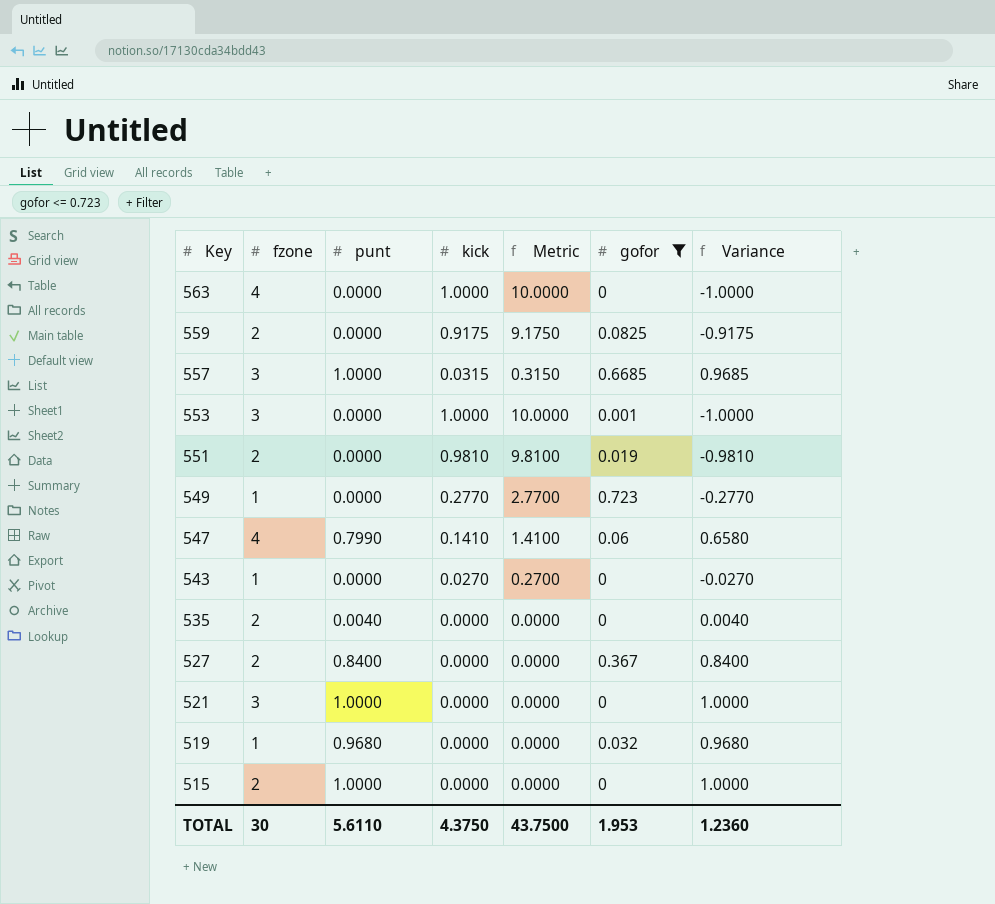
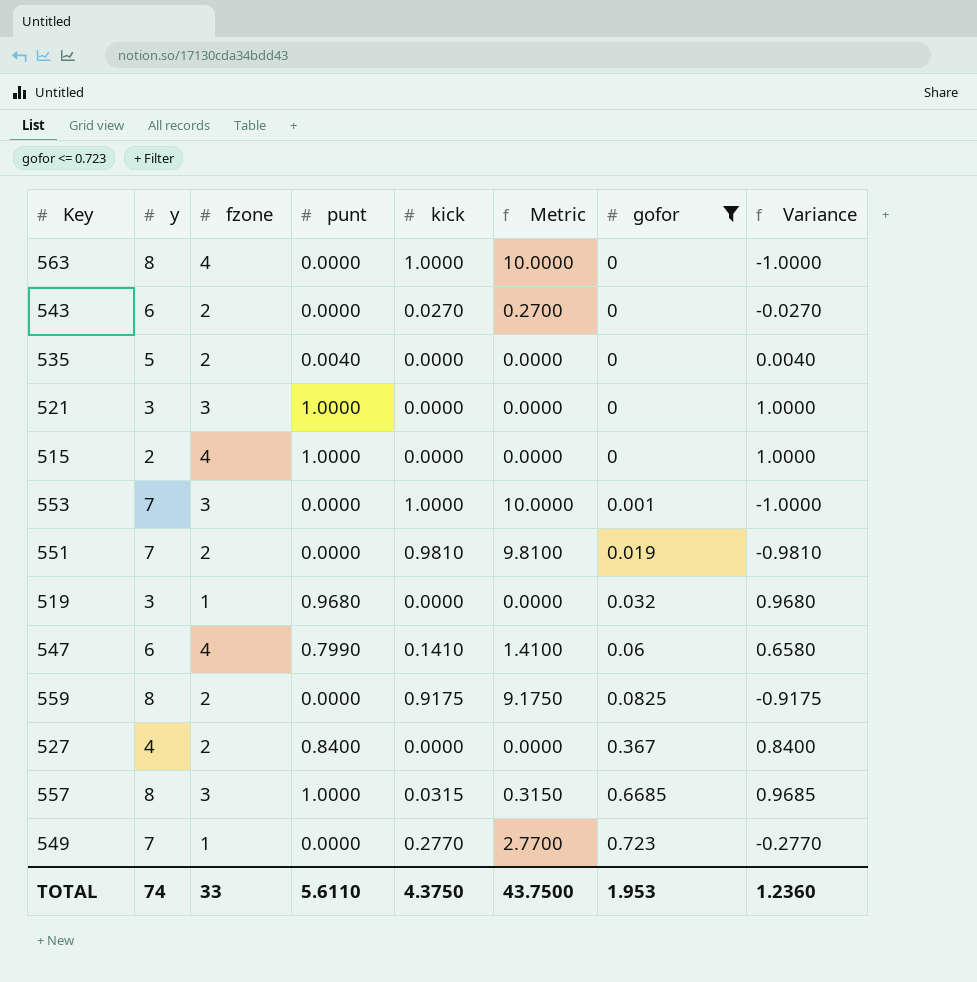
row order: Key descending -> gofor ascending
column y | position: none -> 2
543 | fzone: 1 -> 2
515 | fzone: 2 -> 4
TOTAL | fzone: 30 -> 33

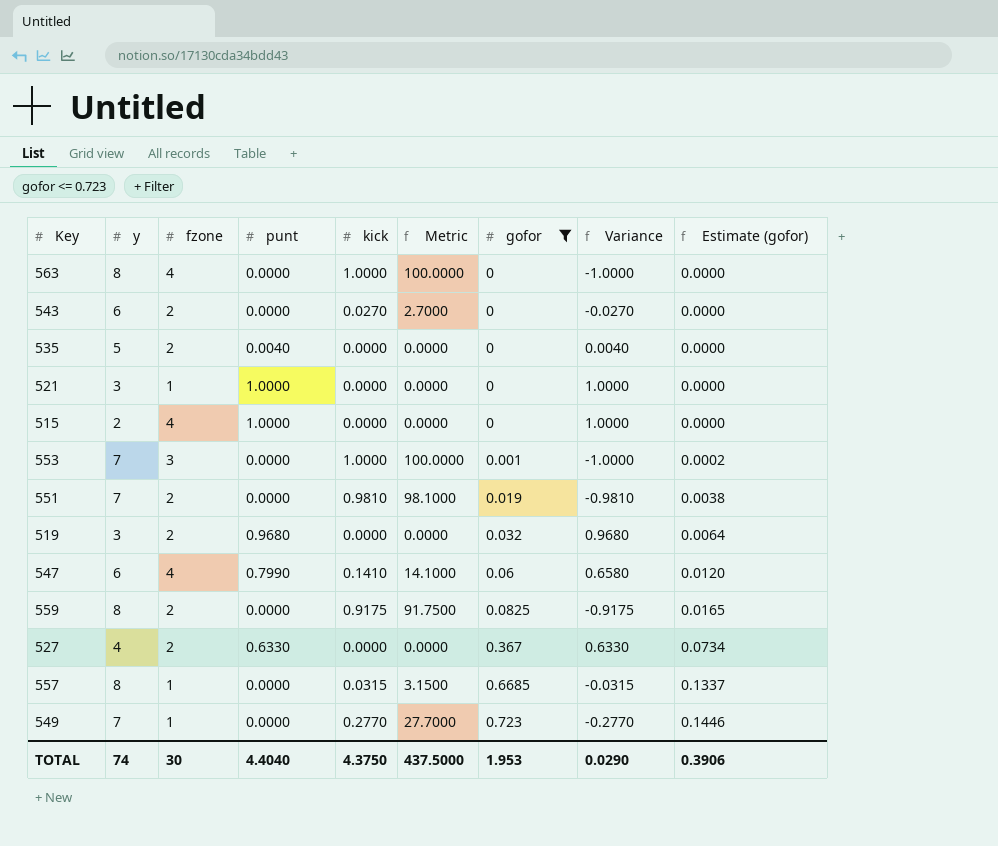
column Metric | formula: [kick] * 10 -> [kick] * 100
column Estimate (gofor) | formula: none -> [gofor] * 0.2
521 | fzone: 3 -> 1
519 | fzone: 1 -> 2
527 | punt: 0.8400 -> 0.6330
527 | Variance: 0.8400 -> 0.6330
557 | fzone: 3 -> 1
557 | punt: 1.0000 -> 0.0000
557 | Variance: 0.9685 -> -0.0315
TOTAL | fzone: 33 -> 30
TOTAL | punt: 5.6110 -> 4.4040
TOTAL | Metric: 43.7500 -> 437.5000
TOTAL | Variance: 1.2360 -> 0.0290

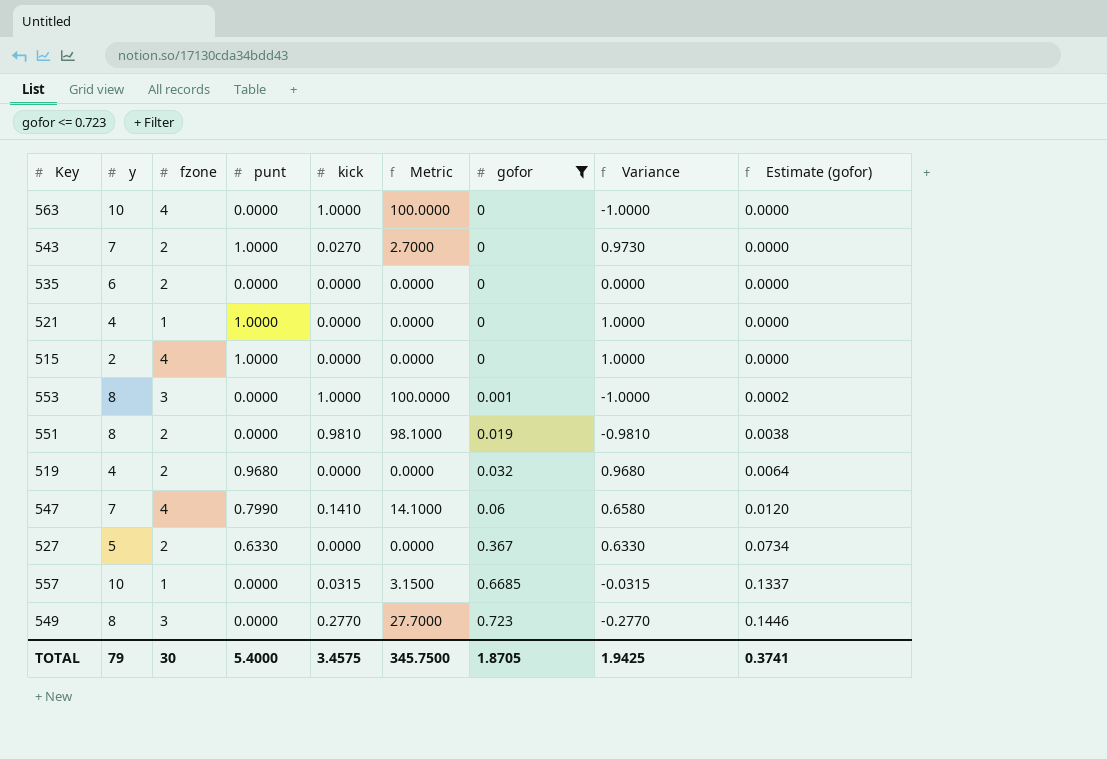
row 559: 8 | 2 | 0.0000 | 0.9175 | 91.7500 | 0.0825 | -0.9175 | 0.0165 -> none
563 | y: 8 -> 10
543 | y: 6 -> 7
543 | punt: 0.0000 -> 1.0000
543 | Variance: -0.0270 -> 0.9730
535 | y: 5 -> 6
535 | punt: 0.0040 -> 0.0000
535 | Variance: 0.0040 -> 0.0000
521 | y: 3 -> 4
553 | y: 7 -> 8
551 | y: 7 -> 8
519 | y: 3 -> 4
547 | y: 6 -> 7
527 | y: 4 -> 5
557 | y: 8 -> 10
549 | y: 7 -> 8
549 | fzone: 1 -> 3
TOTAL | y: 74 -> 79
TOTAL | punt: 4.4040 -> 5.4000
TOTAL | kick: 4.3750 -> 3.4575
TOTAL | Metric: 437.5000 -> 345.7500
TOTAL | gofor: 1.953 -> 1.8705
TOTAL | Variance: 0.0290 -> 1.9425
TOTAL | Estimate (gofor): 0.3906 -> 0.3741

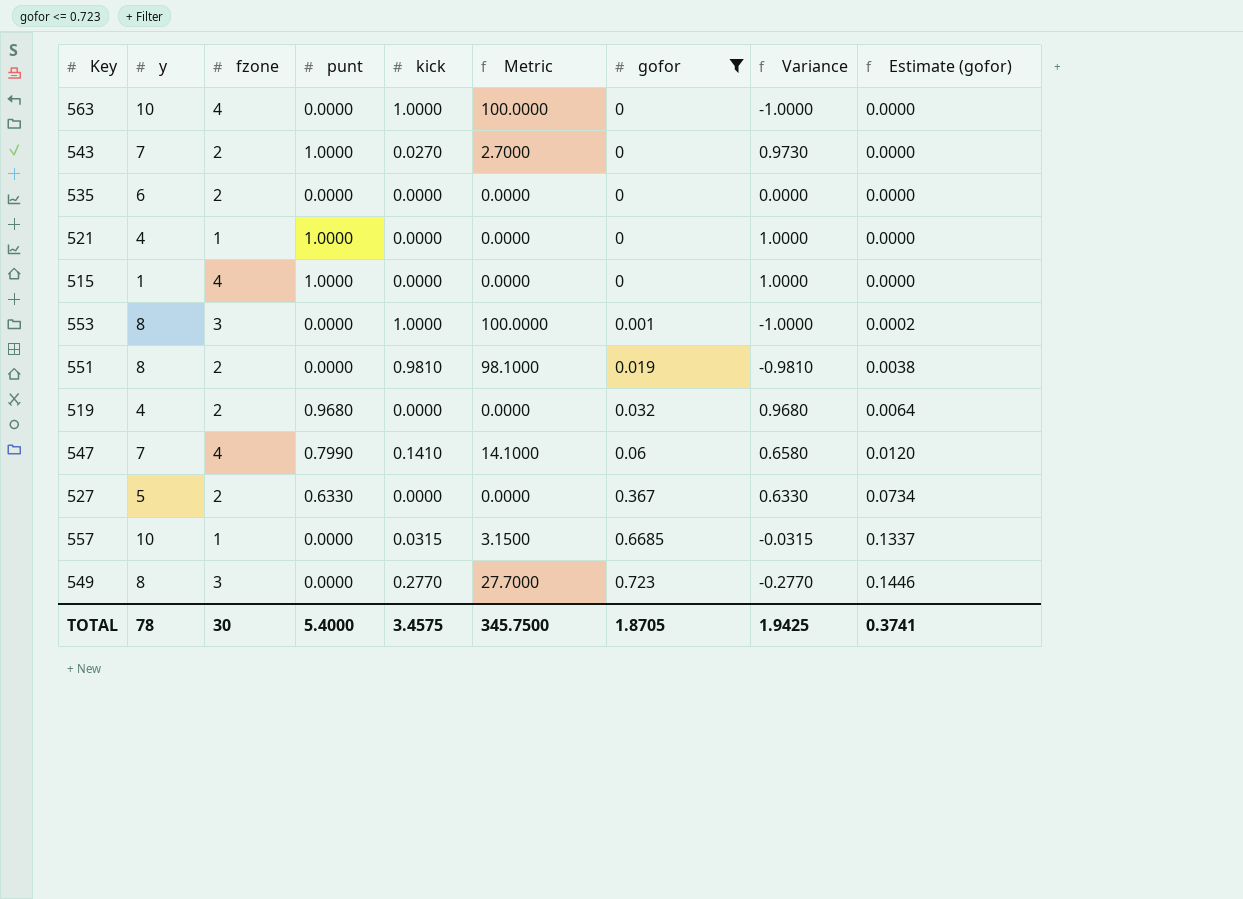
515 | y: 2 -> 1
TOTAL | y: 79 -> 78

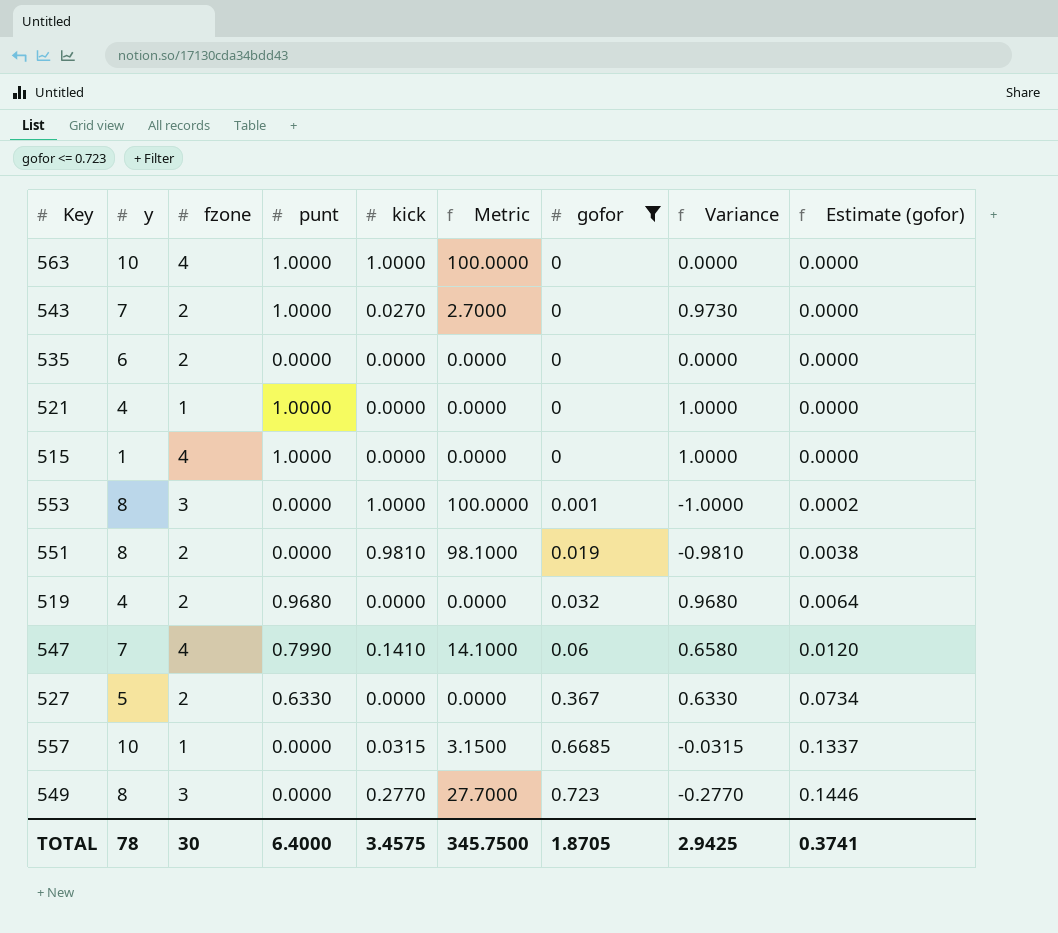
563 | punt: 0.0000 -> 1.0000
563 | Variance: -1.0000 -> 0.0000
TOTAL | punt: 5.4000 -> 6.4000
TOTAL | Variance: 1.9425 -> 2.9425

